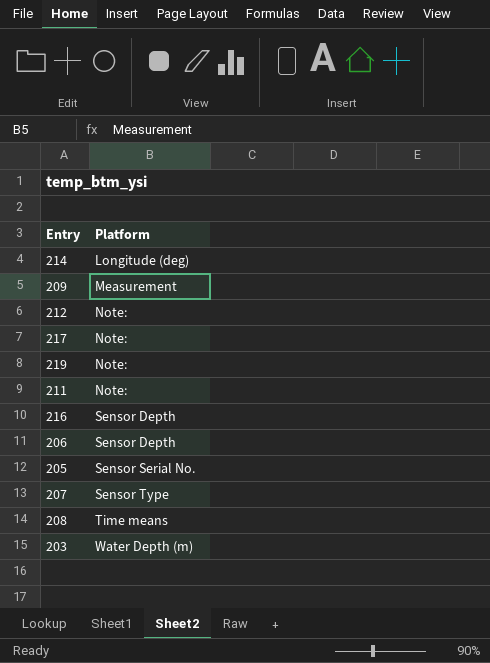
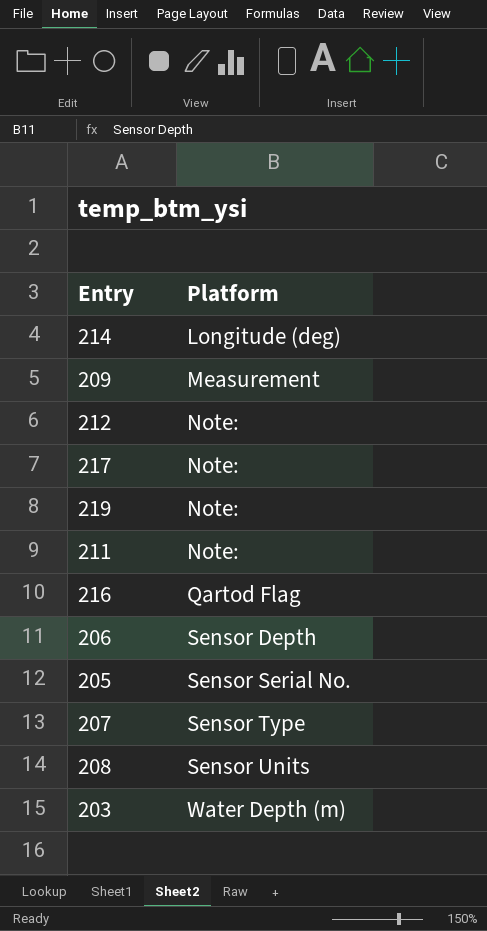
216 | Platform: Sensor Depth -> Qartod Flag
208 | Platform: Time means -> Sensor Units

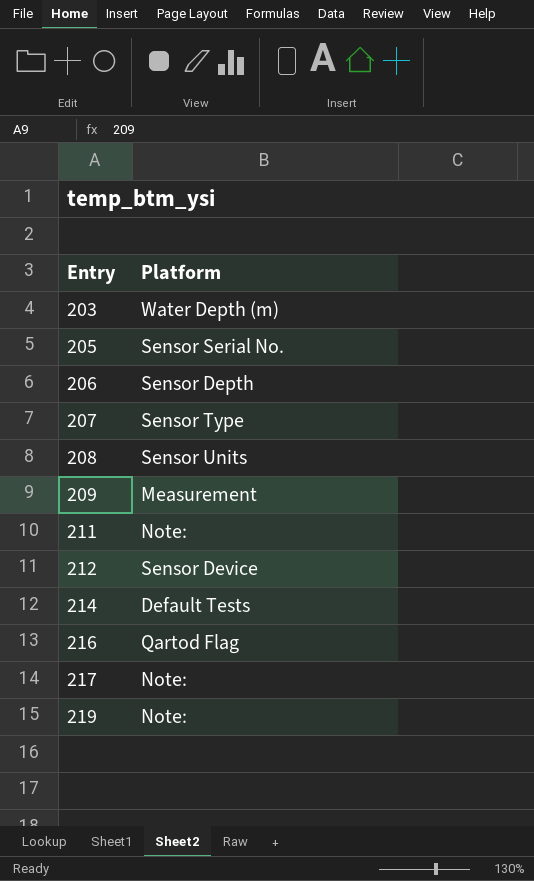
row order: Platform ascending -> Entry ascending
212 | Platform: Note: -> Sensor Device
214 | Platform: Longitude (deg) -> Default Tests

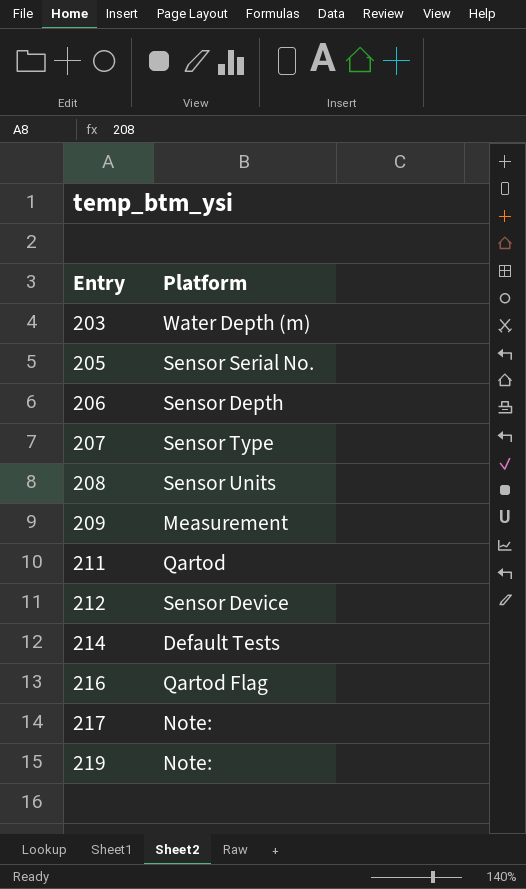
211 | Platform: Note: -> Qartod

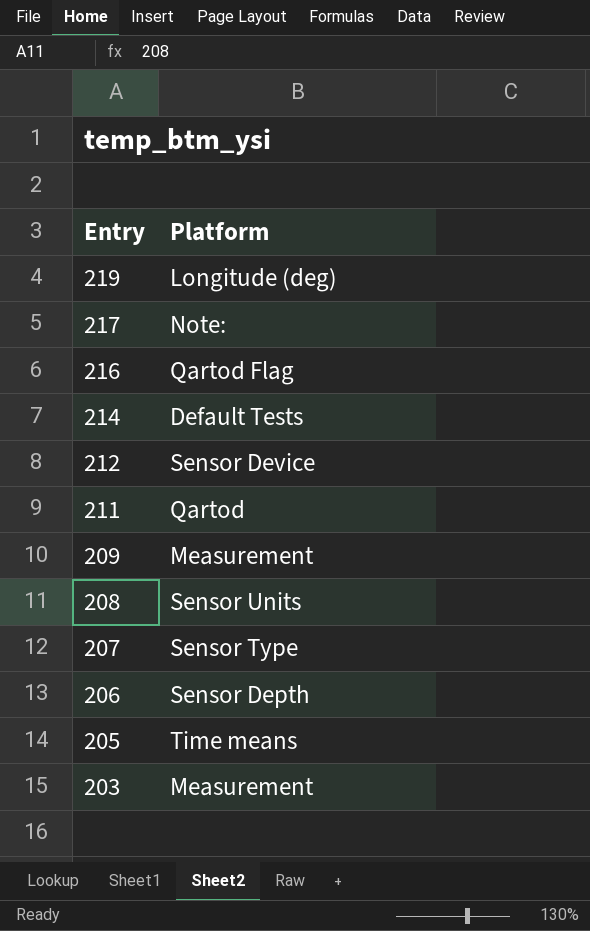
row order: Entry ascending -> Entry descending
219 | Platform: Note: -> Longitude (deg)
205 | Platform: Sensor Serial No. -> Time means
203 | Platform: Water Depth (m) -> Measurement

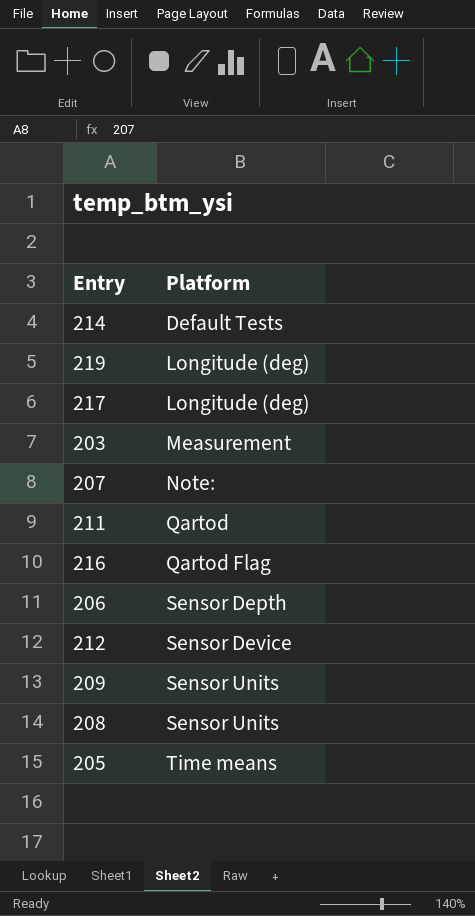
row order: Entry descending -> Platform ascending
217 | Platform: Note: -> Longitude (deg)
207 | Platform: Sensor Type -> Note:
209 | Platform: Measurement -> Sensor Units

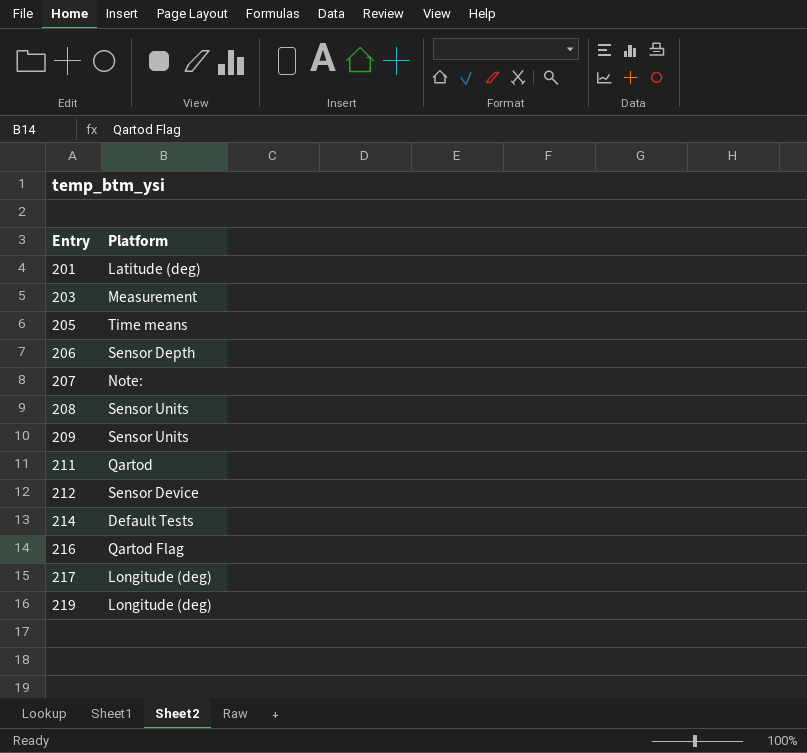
row order: Platform ascending -> Entry ascending
row 201: none -> Latitude (deg)

